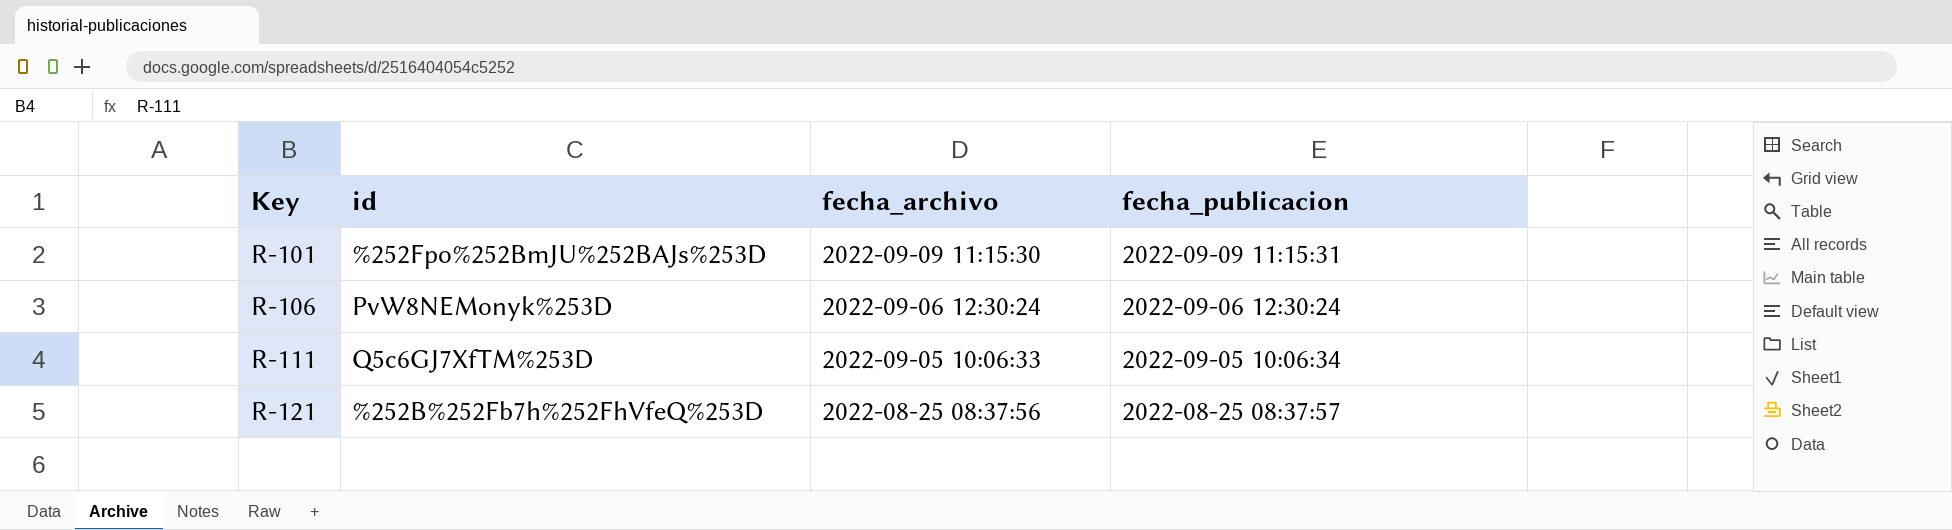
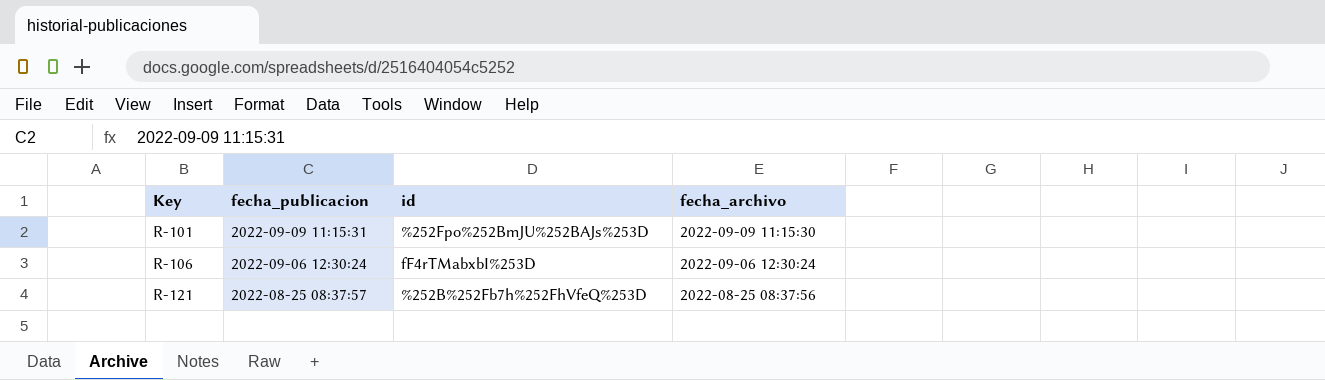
column fecha_publicacion | position: 4 -> 2
row R-111: Q5c6GJ7XfTM%253D | 2022-09-05 10:06:33 | 2022-09-05 10:06:34 -> none
R-106 | id: PvW8NEMonyk%253D -> fF4rTMabxbI%253D

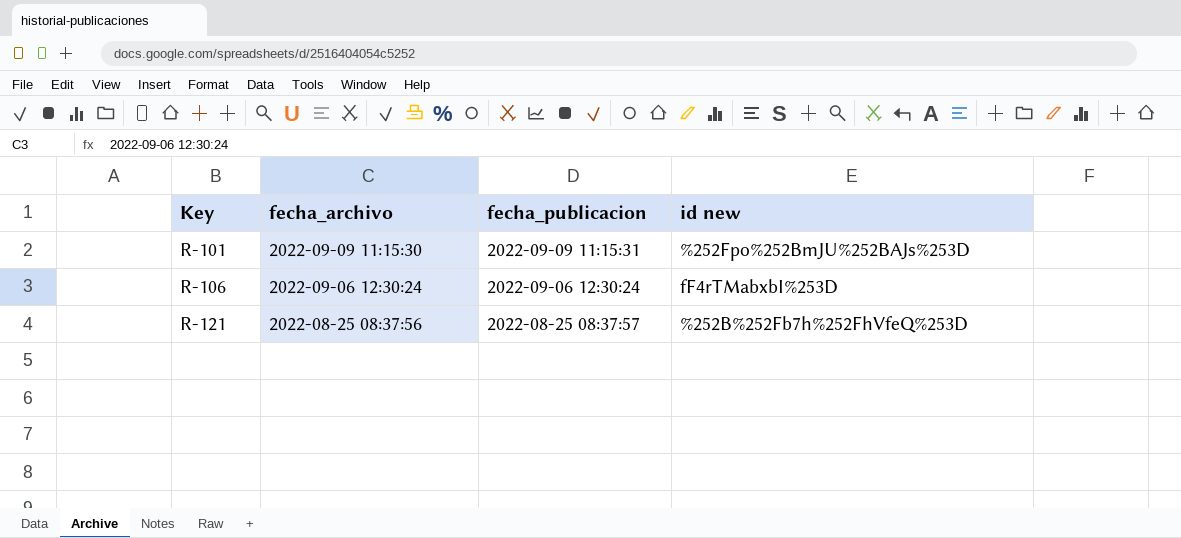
column fecha_archivo | position: 4 -> 2
column name: id -> id new

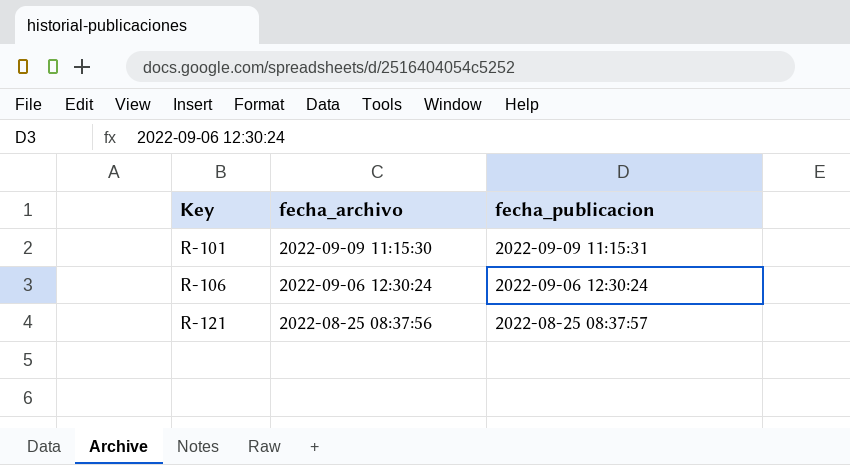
column id new | position: 4 -> none

